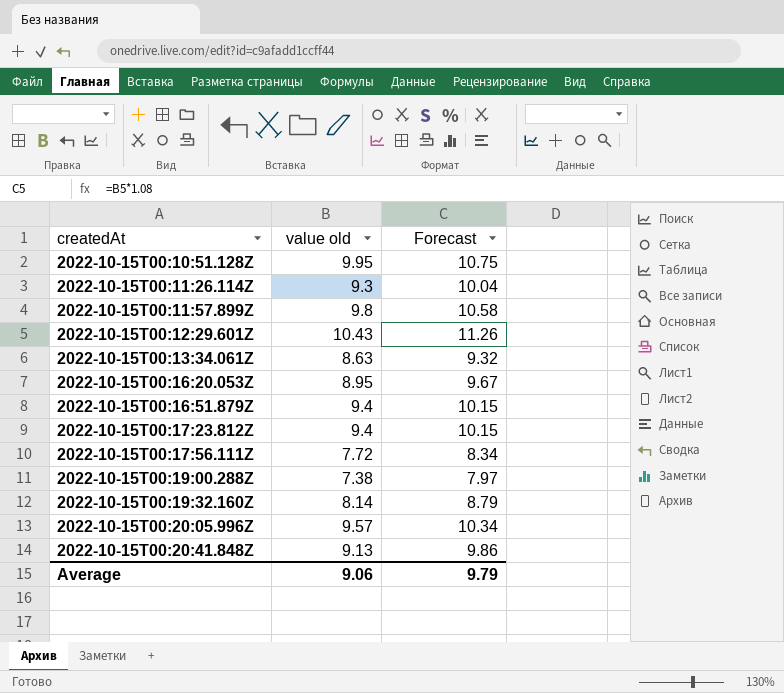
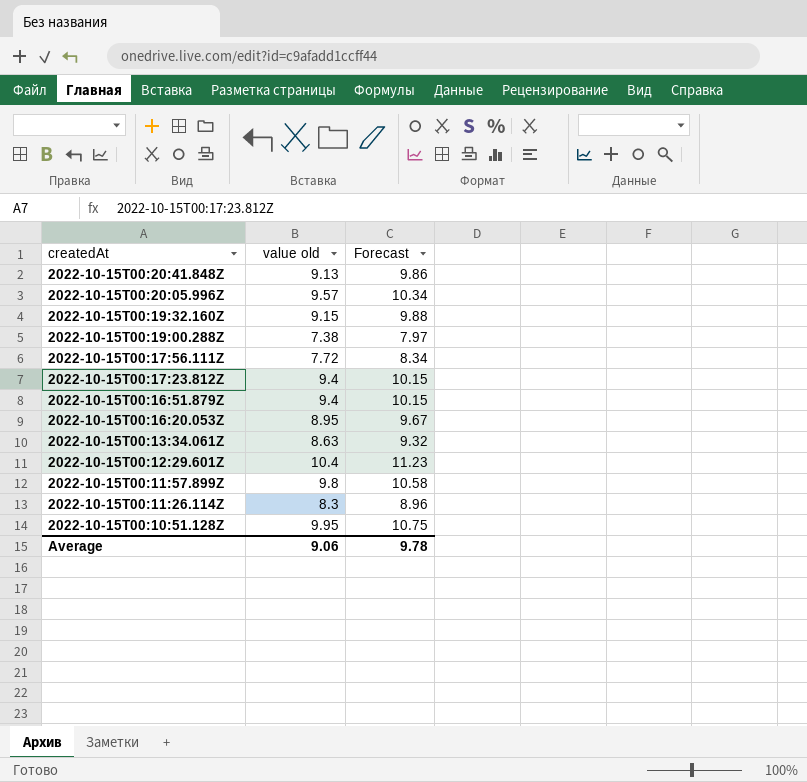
row order: createdAt ascending -> createdAt descending
2022-10-15T00:19:32.160Z | value old: 8.14 -> 9.15
2022-10-15T00:19:32.160Z | Forecast: 8.79 -> 9.88
2022-10-15T00:12:29.601Z | value old: 10.43 -> 10.4
2022-10-15T00:12:29.601Z | Forecast: 11.26 -> 11.23
2022-10-15T00:11:26.114Z | value old: 9.3 -> 8.3
2022-10-15T00:11:26.114Z | Forecast: 10.04 -> 8.96
Average | Forecast: 9.79 -> 9.78

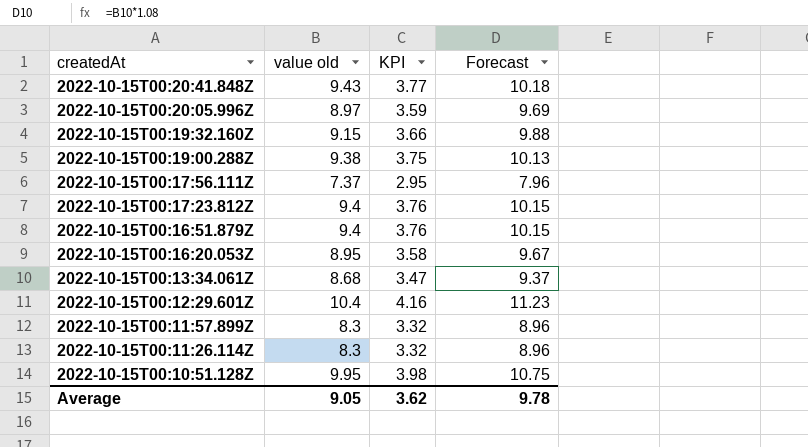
column KPI | formula: none -> [value old] * 0.4
2022-10-15T00:20:41.848Z | value old: 9.13 -> 9.43
2022-10-15T00:20:41.848Z | Forecast: 9.86 -> 10.18
2022-10-15T00:20:05.996Z | value old: 9.57 -> 8.97
2022-10-15T00:20:05.996Z | Forecast: 10.34 -> 9.69
2022-10-15T00:19:00.288Z | value old: 7.38 -> 9.38
2022-10-15T00:19:00.288Z | Forecast: 7.97 -> 10.13
2022-10-15T00:17:56.111Z | value old: 7.72 -> 7.37
2022-10-15T00:17:56.111Z | Forecast: 8.34 -> 7.96
2022-10-15T00:13:34.061Z | value old: 8.63 -> 8.68
2022-10-15T00:13:34.061Z | Forecast: 9.32 -> 9.37
2022-10-15T00:11:57.899Z | value old: 9.8 -> 8.3
2022-10-15T00:11:57.899Z | Forecast: 10.58 -> 8.96
Average | value old: 9.06 -> 9.05

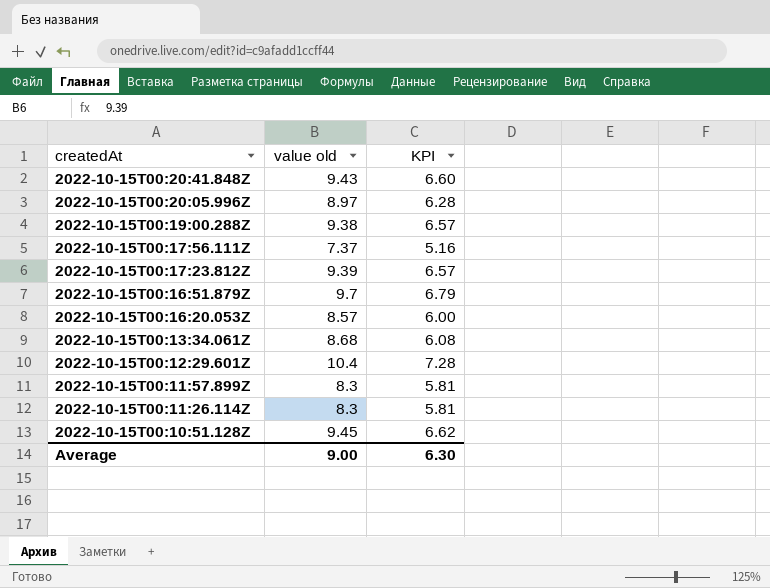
column Forecast | formula: [value old] * 1.08 -> none
column KPI | formula: [value old] * 0.4 -> [value old] * 0.7
row 2022-10-15T00:19:32.160Z: 9.15 | 3.66 | 9.88 -> none
2022-10-15T00:17:23.812Z | value old: 9.4 -> 9.39
2022-10-15T00:16:51.879Z | value old: 9.4 -> 9.7
2022-10-15T00:16:20.053Z | value old: 8.95 -> 8.57
2022-10-15T00:10:51.128Z | value old: 9.95 -> 9.45
Average | value old: 9.05 -> 9.00
Average | KPI: 3.62 -> 6.30

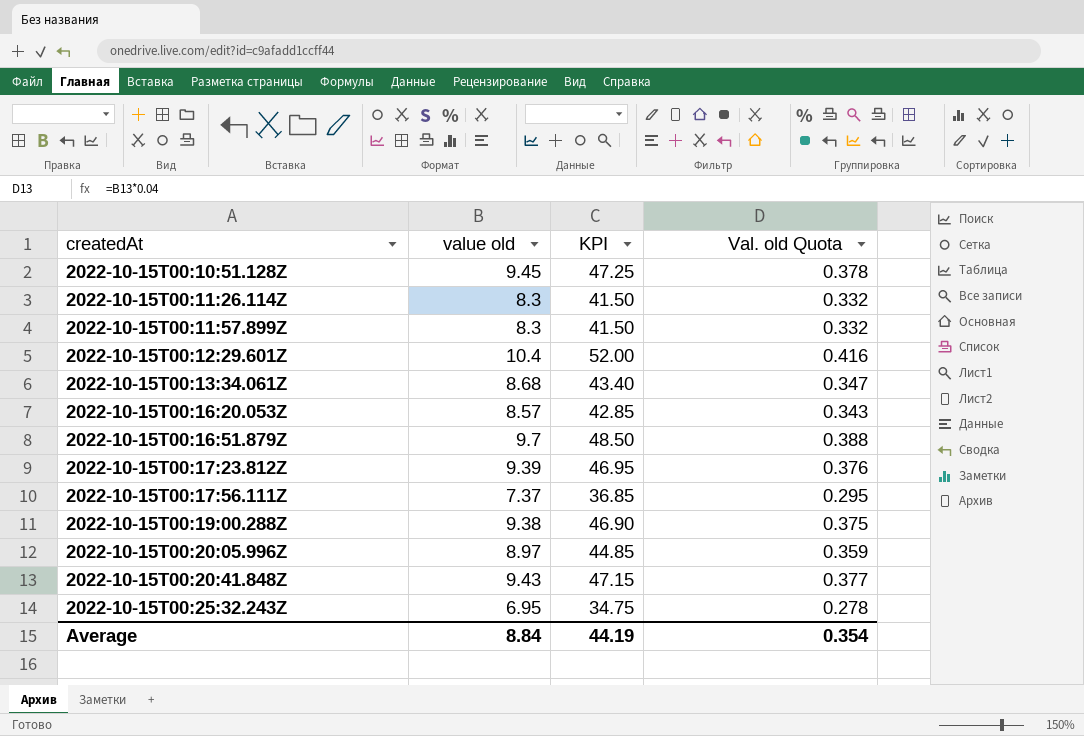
row order: createdAt descending -> createdAt ascending
column KPI | formula: [value old] * 0.7 -> [value old] * 5
column Val. old Quota | formula: none -> [value old] * 0.04
row 2022-10-15T00:25:32.243Z: none -> 6.95 | 34.75 | 0.278
Average | value old: 9.00 -> 8.84
Average | KPI: 6.30 -> 44.19

